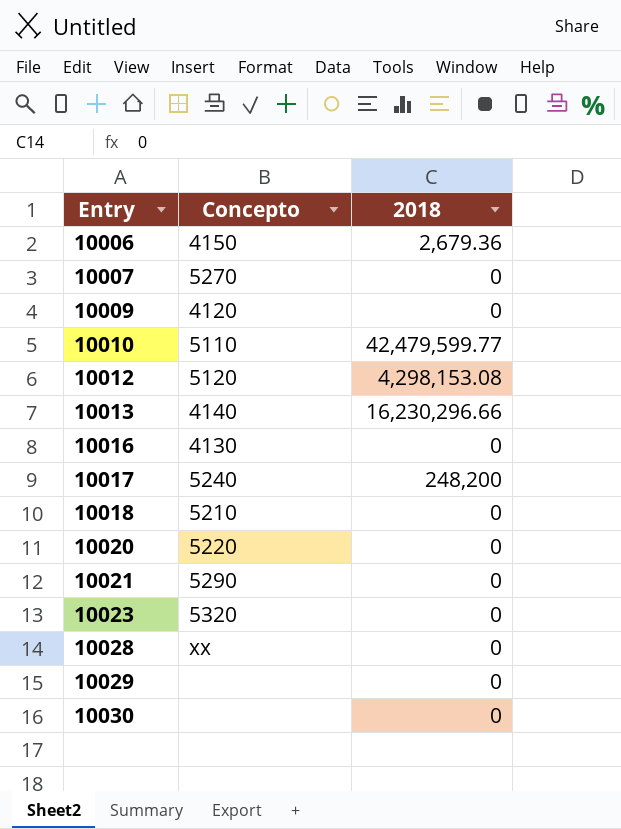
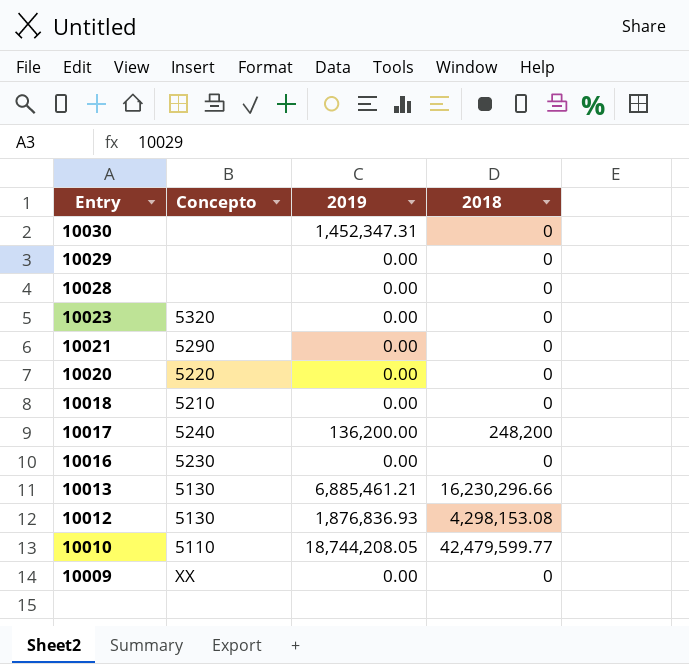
row order: Entry ascending -> Entry descending
column 2019 | position: none -> 3
row 10006: 4150 | 2,679.36 -> none
row 10007: 5270 | 0 -> none
10028 | Concepto: xx -> none
10016 | Concepto: 4130 -> 5230
10013 | Concepto: 4140 -> 5130
10012 | Concepto: 5120 -> 5130
10009 | Concepto: 4120 -> XX

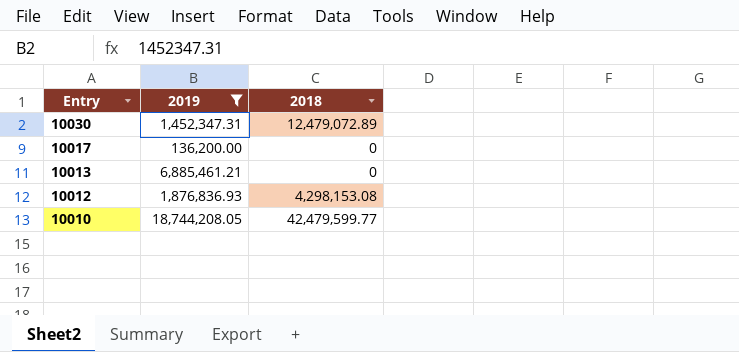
filter: none -> 2019 != 0.00
column Concepto | position: 2 -> none
10030 | 2018: 0 -> 12,479,072.89
10017 | 2018: 248,200 -> 0
10013 | 2018: 16,230,296.66 -> 0

